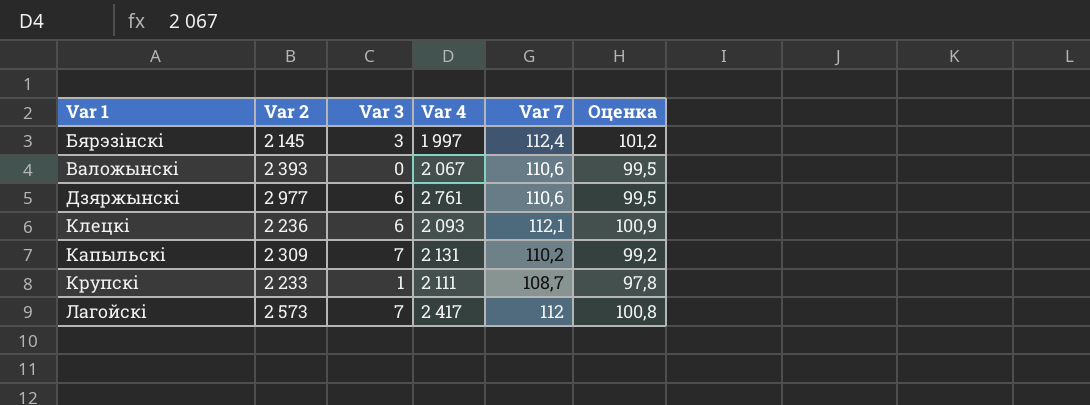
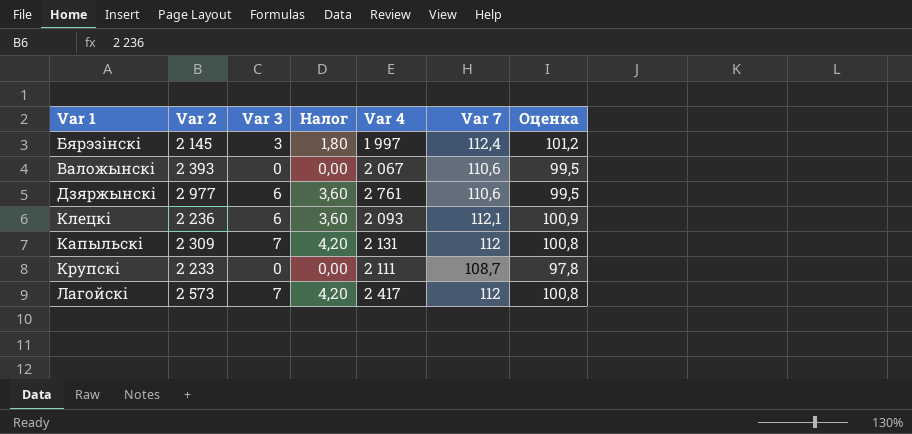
column Налог | formula: none -> [Var 3] * 0,6
Капыльскi | Var 7: 110,2 -> 112
Капыльскi | Оценка: 99,2 -> 100,8
Крупскi | Var 3: 1 -> 0

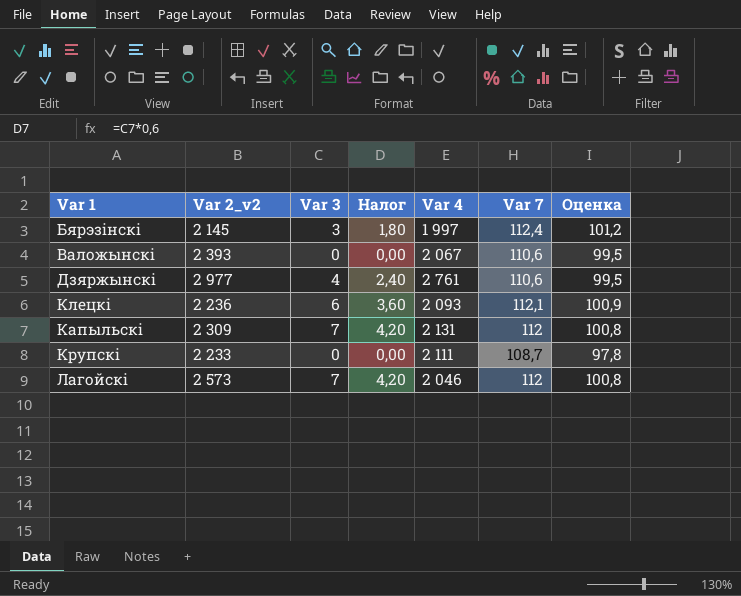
column name: Var 2 -> Var 2_v2
Дзяржынскi | Var 3: 6 -> 4
Дзяржынскi | Налог: 3,60 -> 2,40
Лагойскi | Var 4: 2 417 -> 2 046

